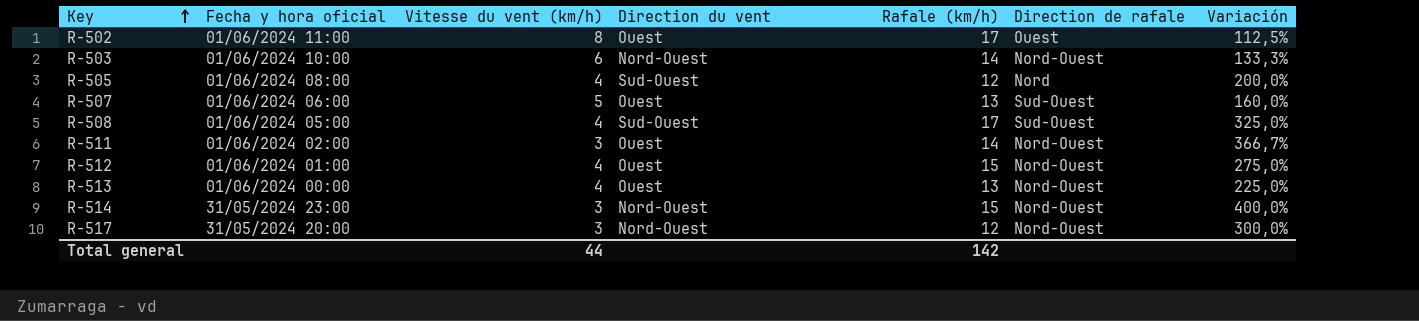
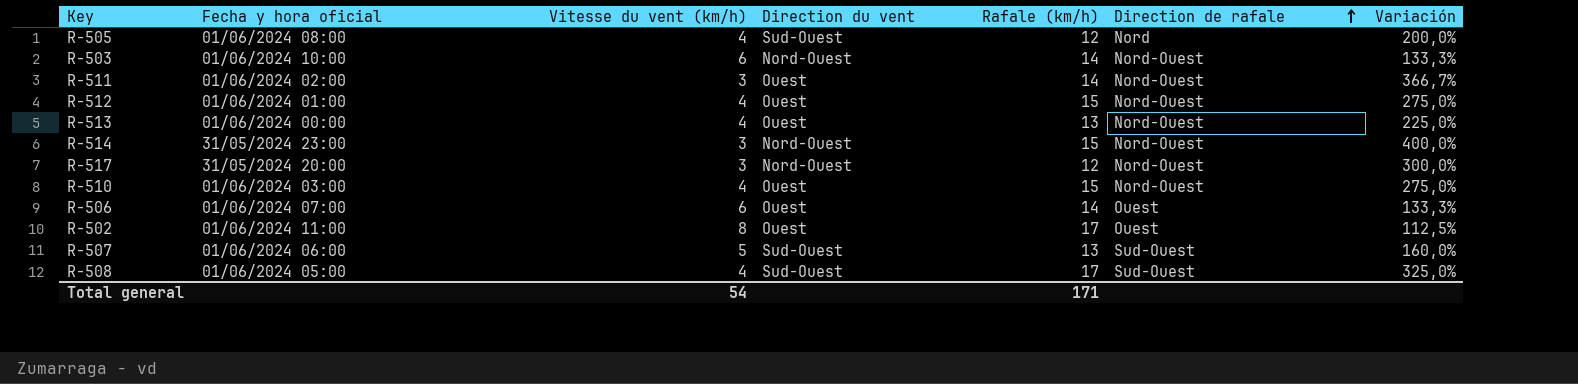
row order: Key ascending -> Direction de rafale ascending
row R-510: none -> 01/06/2024 03:00 | 4 | Ouest | 15 | Nord-Ouest | 275,0%
row R-506: none -> 01/06/2024 07:00 | 6 | Ouest | 14 | Ouest | 133,3%
R-507 | Direction du vent: Ouest -> Sud-Ouest
Total general | Vitesse du vent (km/h): 44 -> 54
Total general | Rafale (km/h): 142 -> 171

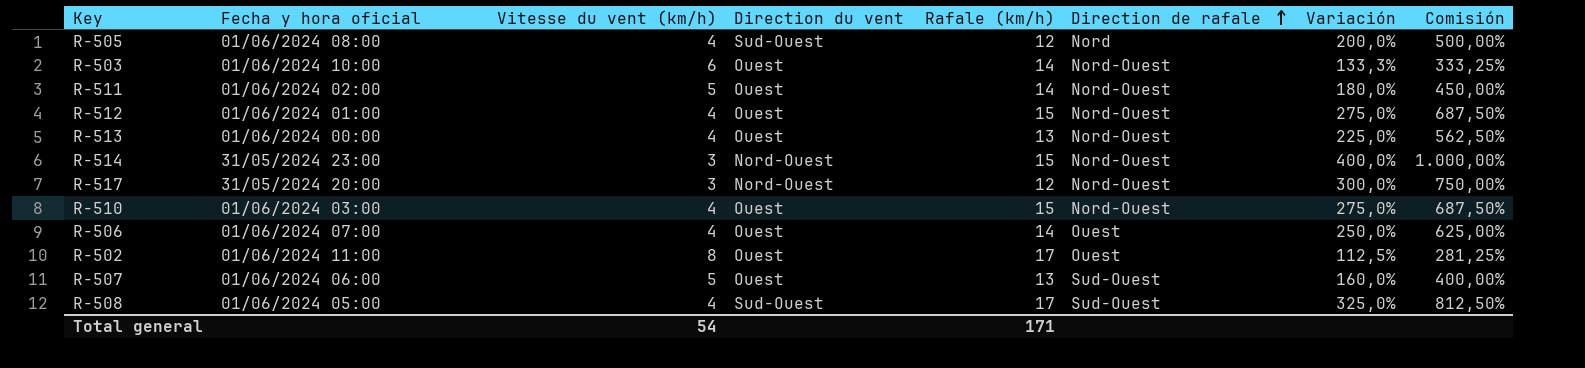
column Comisión | formula: none -> [Variación] * 2,5
R-503 | Direction du vent: Nord-Ouest -> Ouest
R-511 | Vitesse du vent (km/h): 3 -> 5
R-511 | Variación: 366,7% -> 180,0%
R-506 | Vitesse du vent (km/h): 6 -> 4
R-506 | Variación: 133,3% -> 250,0%
R-507 | Direction du vent: Sud-Ouest -> Ouest

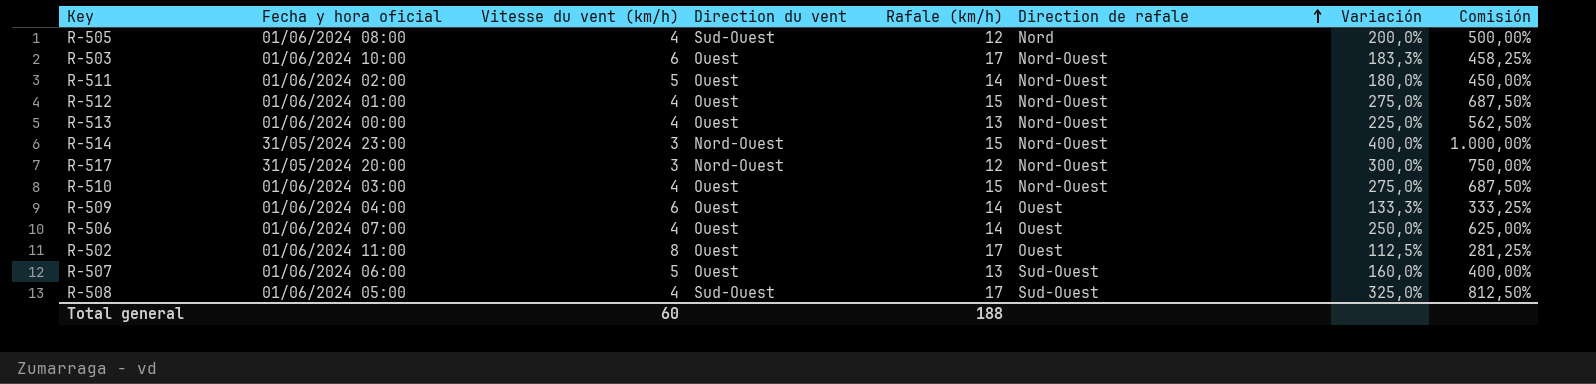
R-503 | Rafale (km/h): 14 -> 17
R-503 | Variación: 133,3% -> 183,3%
R-503 | Comisión: 333,25% -> 458,25%
row R-509: none -> 01/06/2024 04:00 | 6 | Ouest | 14 | Ouest | 133,3% | 333,25%
Total general | Vitesse du vent (km/h): 54 -> 60
Total general | Rafale (km/h): 171 -> 188

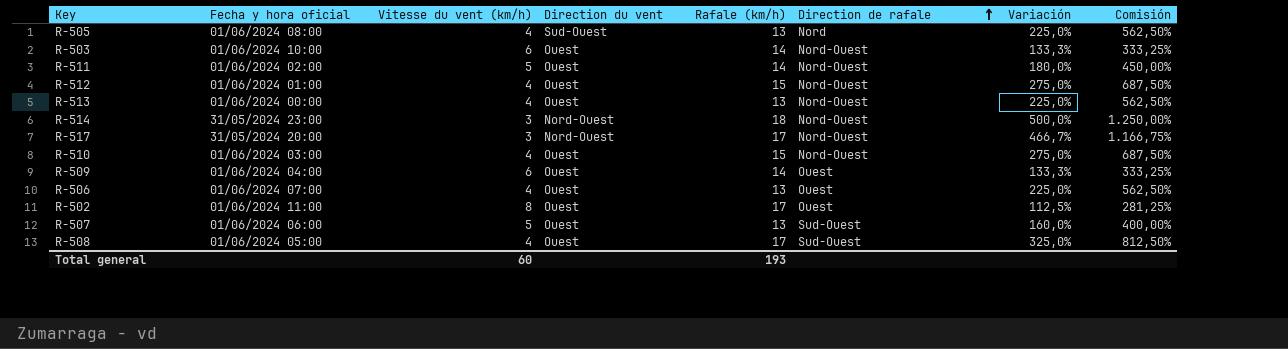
R-505 | Rafale (km/h): 12 -> 13
R-505 | Variación: 200,0% -> 225,0%
R-505 | Comisión: 500,00% -> 562,50%
R-503 | Rafale (km/h): 17 -> 14
R-503 | Variación: 183,3% -> 133,3%
R-503 | Comisión: 458,25% -> 333,25%
R-514 | Rafale (km/h): 15 -> 18
R-514 | Variación: 400,0% -> 500,0%
R-514 | Comisión: 1.000,00% -> 1.250,00%
R-517 | Rafale (km/h): 12 -> 17
R-517 | Variación: 300,0% -> 466,7%
R-517 | Comisión: 750,00% -> 1.166,75%
R-506 | Rafale (km/h): 14 -> 13
R-506 | Variación: 250,0% -> 225,0%
R-506 | Comisión: 625,00% -> 562,50%
R-508 | Direction du vent: Sud-Ouest -> Ouest
Total general | Rafale (km/h): 188 -> 193

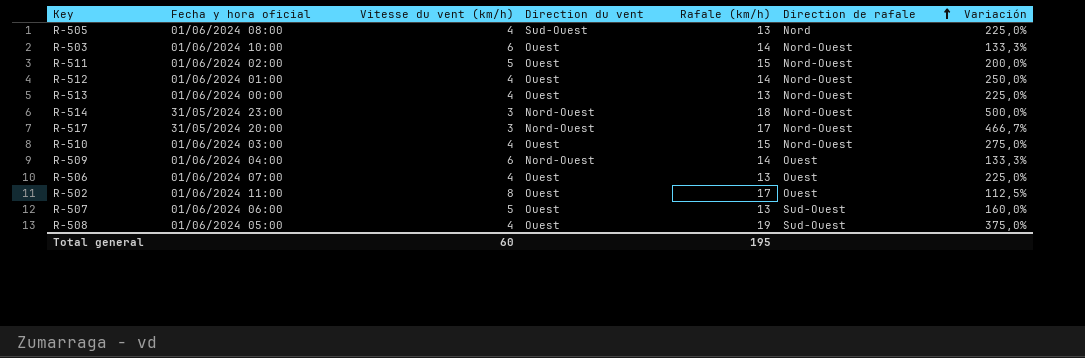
column Comisión | formula: [Variación] * 2,5 -> none
R-511 | Rafale (km/h): 14 -> 15
R-511 | Variación: 180,0% -> 200,0%
R-512 | Rafale (km/h): 15 -> 14
R-512 | Variación: 275,0% -> 250,0%
R-509 | Direction du vent: Ouest -> Nord-Ouest
R-508 | Rafale (km/h): 17 -> 19
R-508 | Variación: 325,0% -> 375,0%
Total general | Rafale (km/h): 193 -> 195

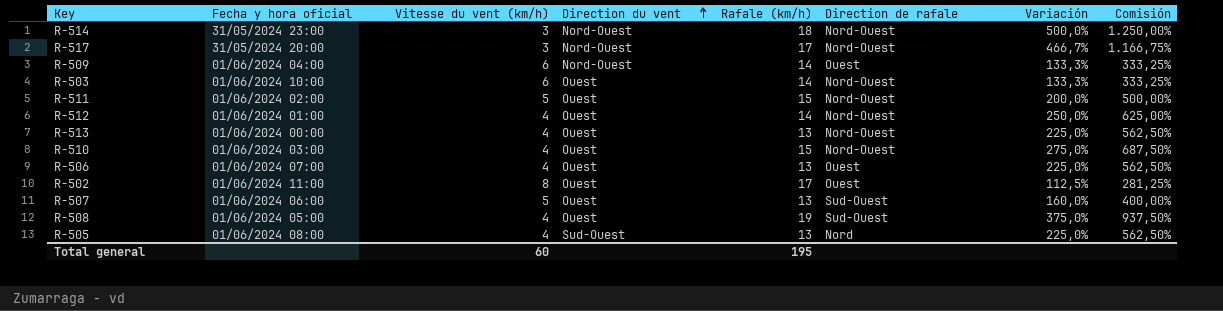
row order: Direction de rafale ascending -> Direction du vent ascending
column Comisión | formula: none -> [Variación] * 2,5

